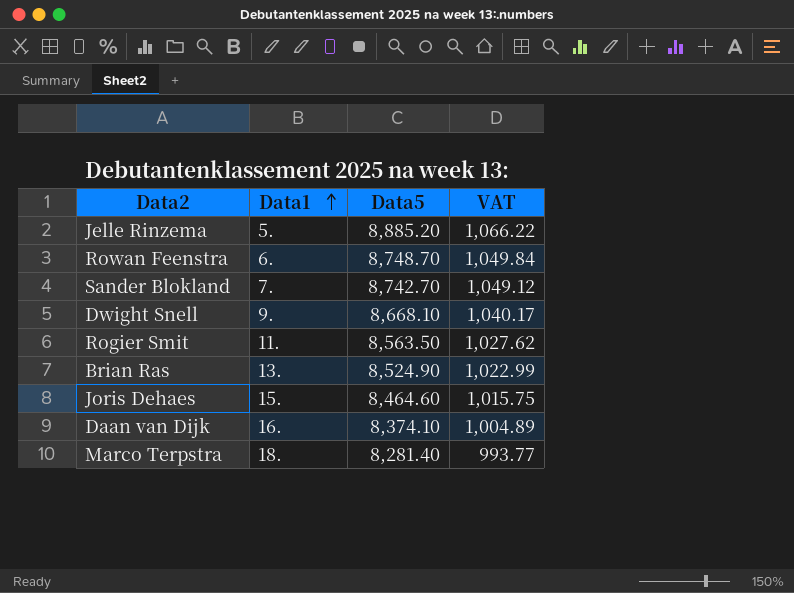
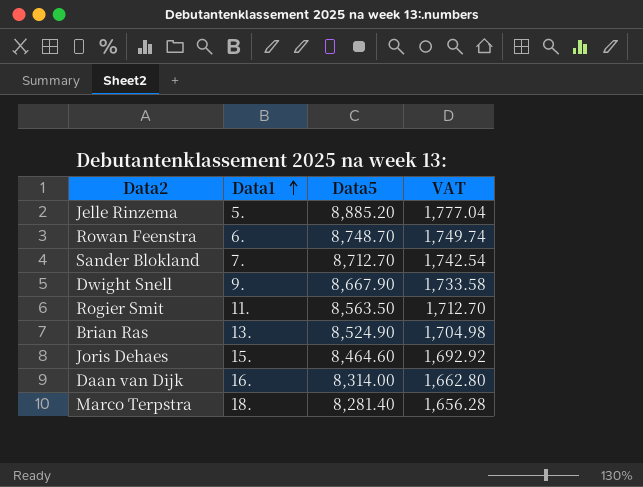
column VAT | formula: [Data5] * 0.12 -> [Data5] * 0.2
Sander Blokland | Data5: 8,742.70 -> 8,712.70
Dwight Snell | Data5: 8,668.10 -> 8,667.90
Daan van Dijk | Data5: 8,374.10 -> 8,314.00

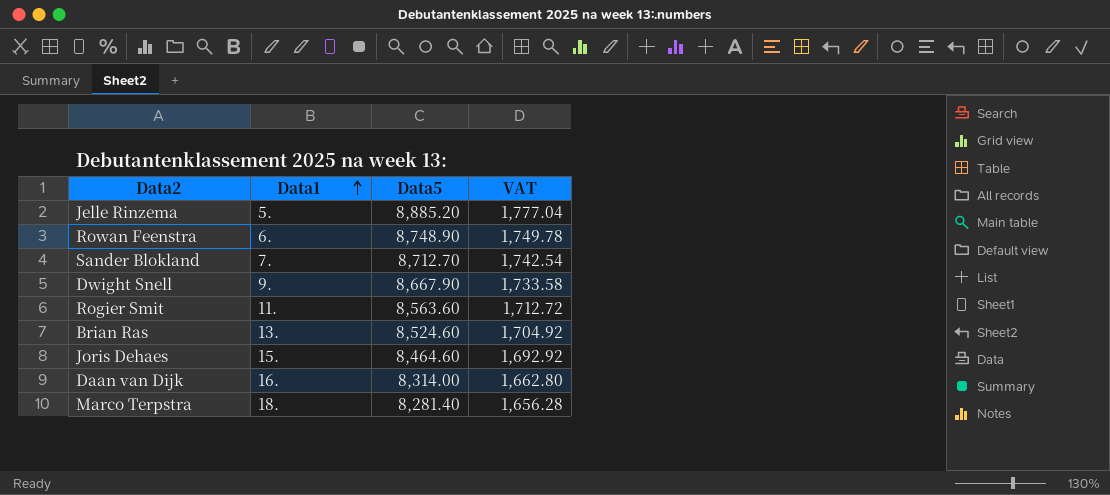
Rowan Feenstra | Data5: 8,748.70 -> 8,748.90
Rowan Feenstra | VAT: 1,749.74 -> 1,749.78
Rogier Smit | Data5: 8,563.50 -> 8,563.60
Rogier Smit | VAT: 1,712.70 -> 1,712.72
Brian Ras | Data5: 8,524.90 -> 8,524.60
Brian Ras | VAT: 1,704.98 -> 1,704.92

